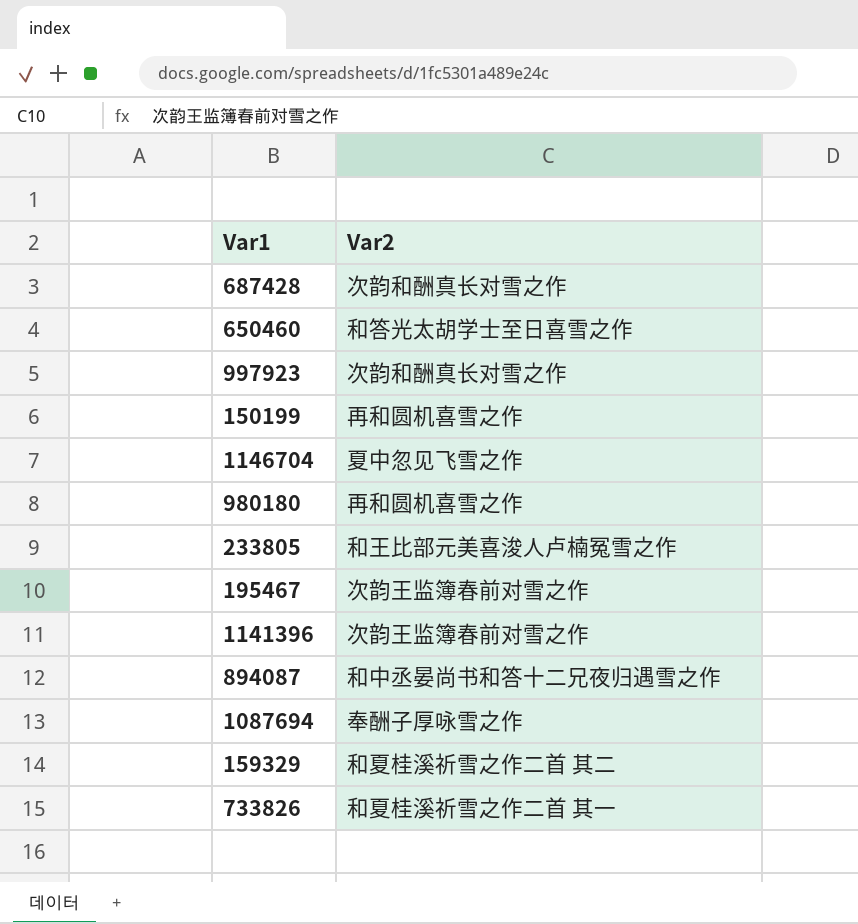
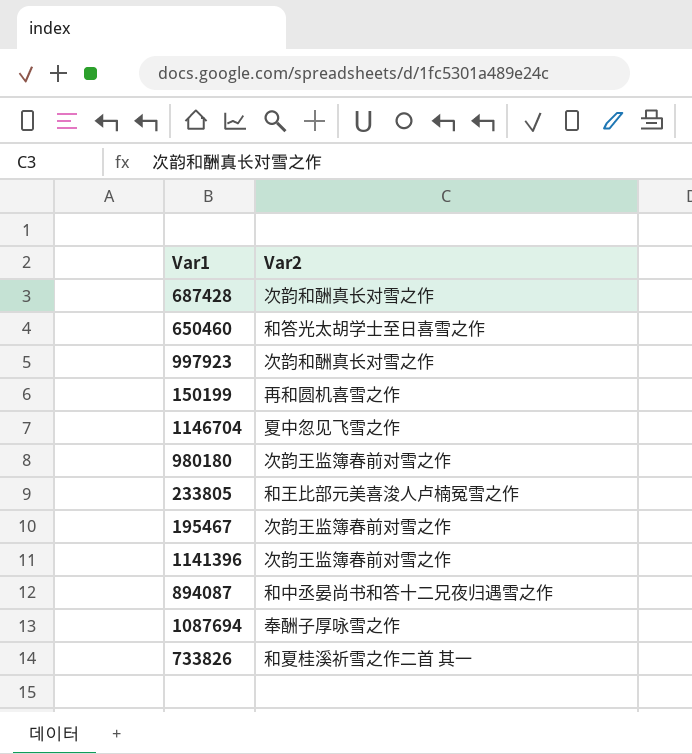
row 159329: 和夏桂溪祈雪之作二首 其二 -> none
980180 | Var2: 再和圆机喜雪之作 -> 次韵王监簿春前对雪之作

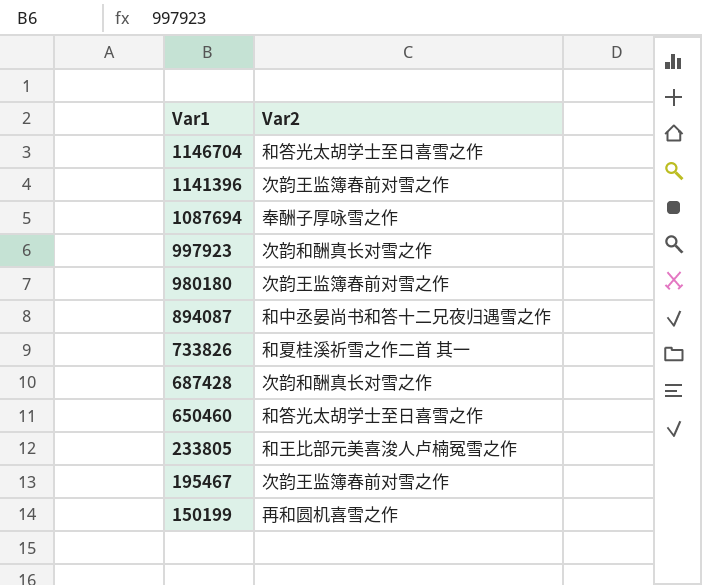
row order: none -> Var1 descending
1146704 | Var2: 夏中忽见飞雪之作 -> 和答光太胡学士至日喜雪之作

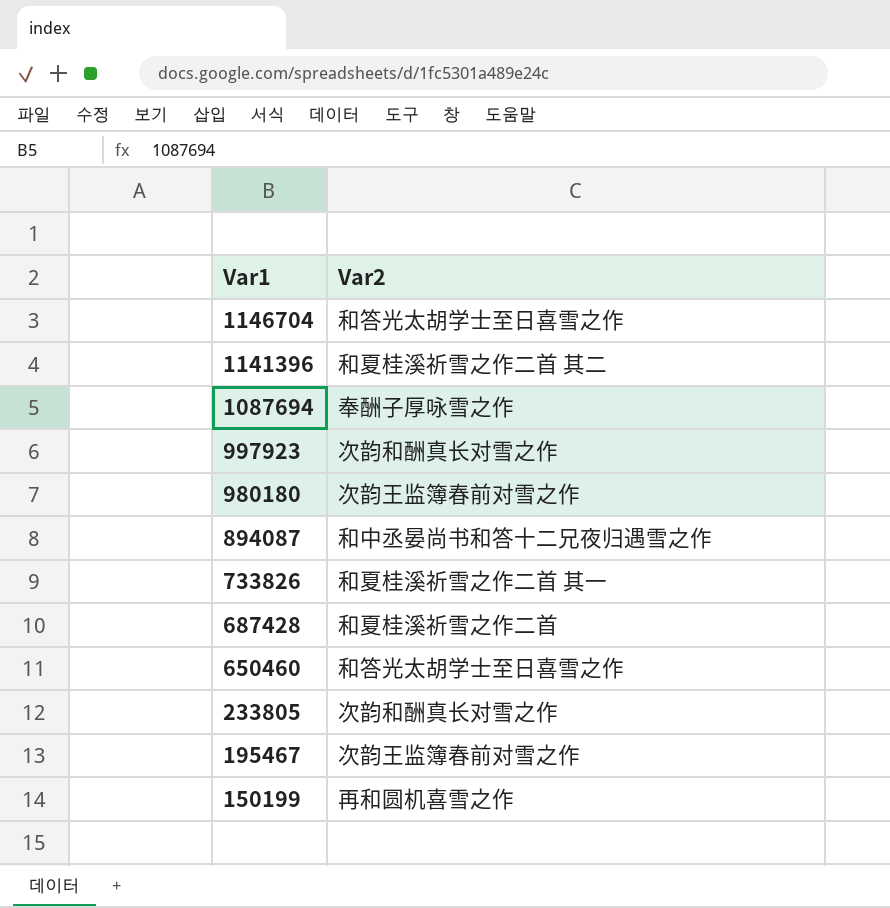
1141396 | Var2: 次韵王监簿春前对雪之作 -> 和夏桂溪祈雪之作二首 其二
687428 | Var2: 次韵和酬真长对雪之作 -> 和夏桂溪祈雪之作二首
233805 | Var2: 和王比部元美喜浚人卢楠冤雪之作 -> 次韵和酬真长对雪之作

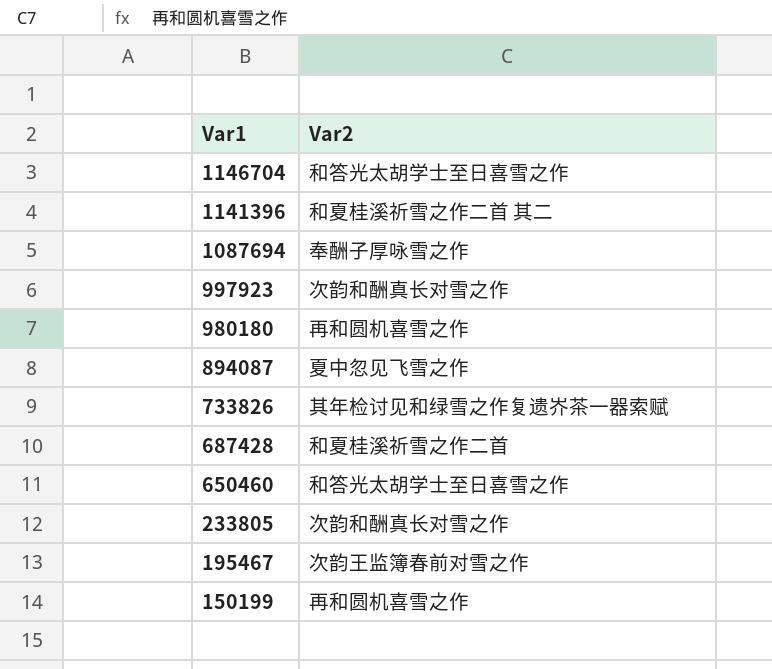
980180 | Var2: 次韵王监簿春前对雪之作 -> 再和圆机喜雪之作
894087 | Var2: 和中丞晏尚书和答十二兄夜归遇雪之作 -> 夏中忽见飞雪之作
733826 | Var2: 和夏桂溪祈雪之作二首 其一 -> 其年检讨见和绿雪之作复遗岕茶一器索赋

